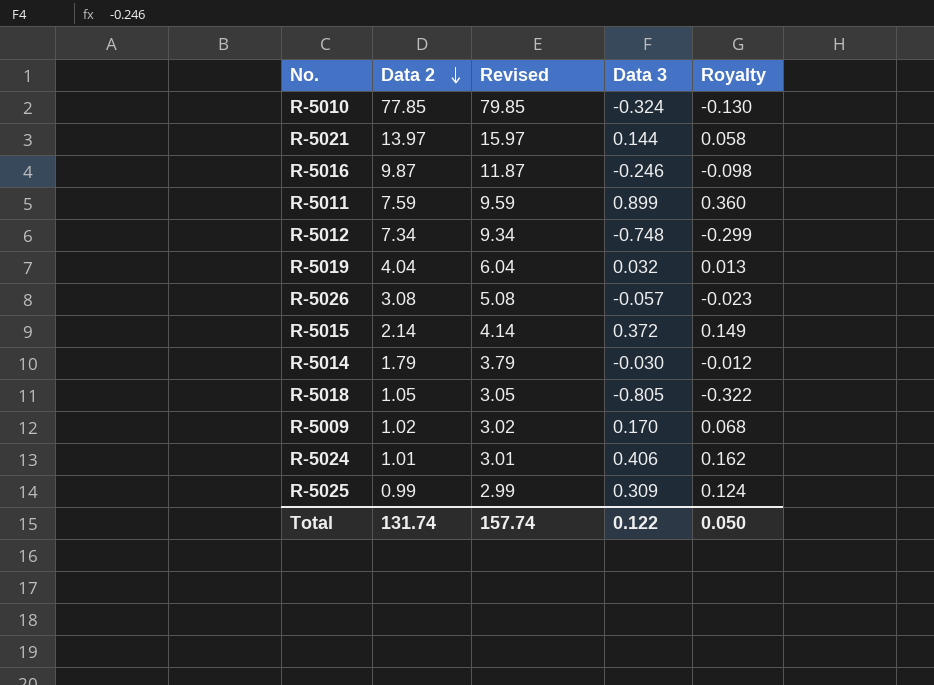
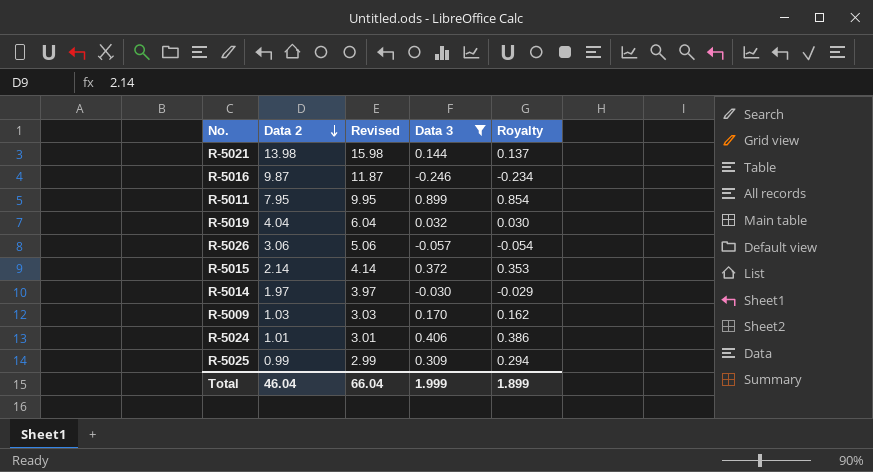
filter: none -> Data 3 >= -0.246
column Royalty | formula: [Data 3] * 0.4 -> [Data 3] * 0.95
R-5021 | Data 2: 13.97 -> 13.98
R-5021 | Revised: 15.97 -> 15.98
R-5011 | Data 2: 7.59 -> 7.95
R-5011 | Revised: 9.59 -> 9.95
R-5026 | Data 2: 3.08 -> 3.06
R-5026 | Revised: 5.08 -> 5.06
R-5014 | Data 2: 1.79 -> 1.97
R-5014 | Revised: 3.79 -> 3.97
R-5009 | Data 2: 1.02 -> 1.03
R-5009 | Revised: 3.02 -> 3.03
Total | Data 2: 131.74 -> 46.04
Total | Revised: 157.74 -> 66.04
Total | Data 3: 0.122 -> 1.999
Total | Royalty: 0.050 -> 1.899

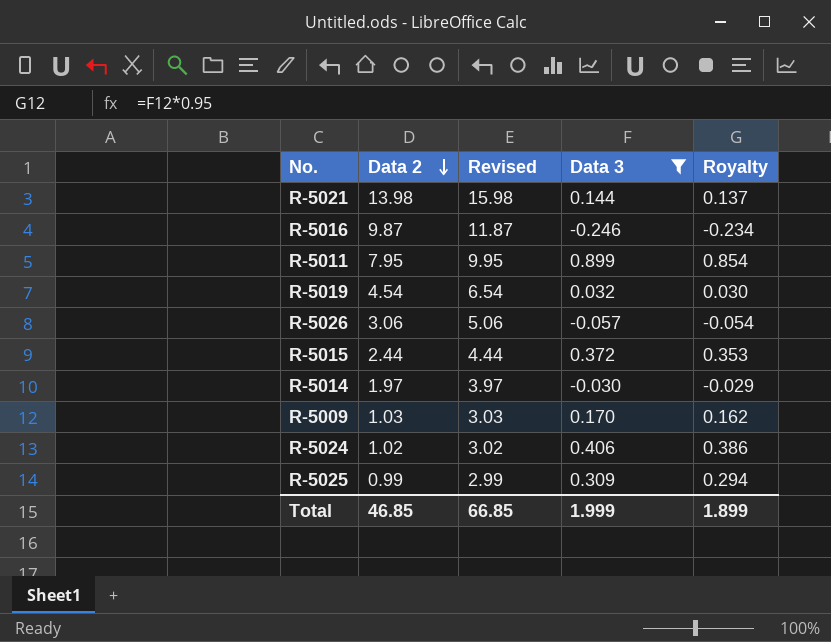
R-5019 | Data 2: 4.04 -> 4.54
R-5019 | Revised: 6.04 -> 6.54
R-5015 | Data 2: 2.14 -> 2.44
R-5015 | Revised: 4.14 -> 4.44
R-5024 | Data 2: 1.01 -> 1.02
R-5024 | Revised: 3.01 -> 3.02
Total | Data 2: 46.04 -> 46.85
Total | Revised: 66.04 -> 66.85

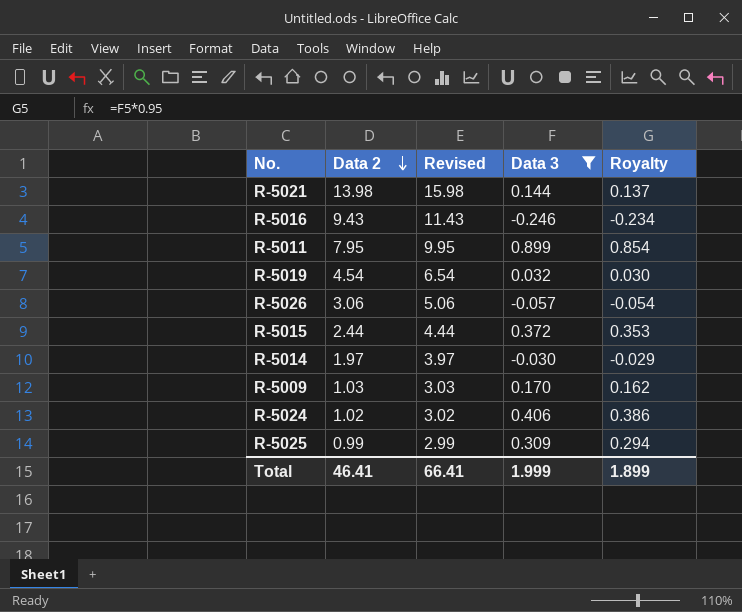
R-5016 | Data 2: 9.87 -> 9.43
R-5016 | Revised: 11.87 -> 11.43
Total | Data 2: 46.85 -> 46.41
Total | Revised: 66.85 -> 66.41

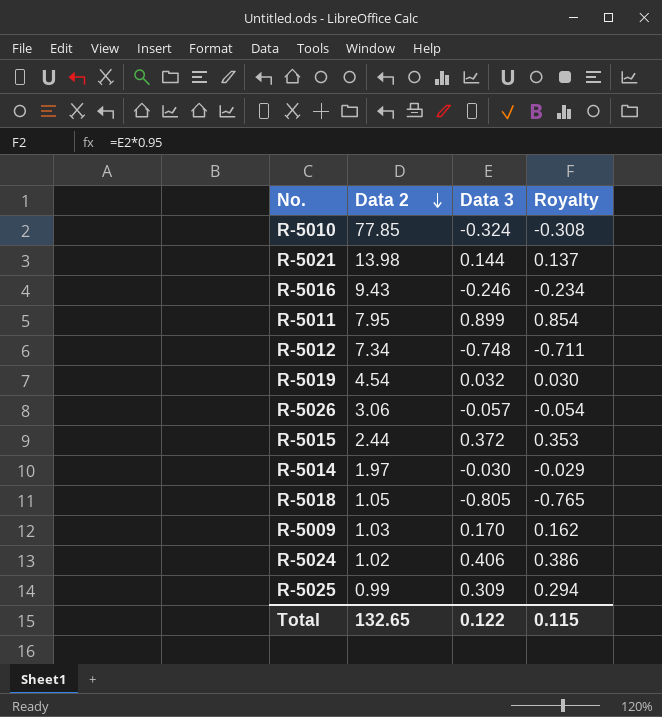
filter: Data 3 >= -0.246 -> none
column Revised | formula: [Data 2] + 2 -> none
Total | Data 2: 46.41 -> 132.65
Total | Data 3: 1.999 -> 0.122
Total | Royalty: 1.899 -> 0.115

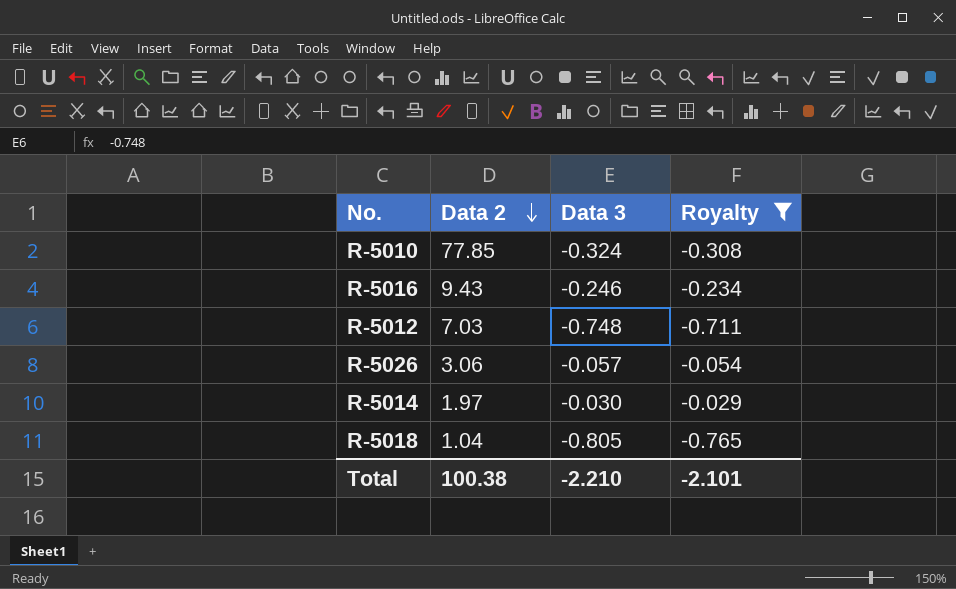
filter: none -> Royalty <= -0.029
R-5012 | Data 2: 7.34 -> 7.03
R-5018 | Data 2: 1.05 -> 1.04
Total | Data 2: 132.65 -> 100.38
Total | Data 3: 0.122 -> -2.210
Total | Royalty: 0.115 -> -2.101

